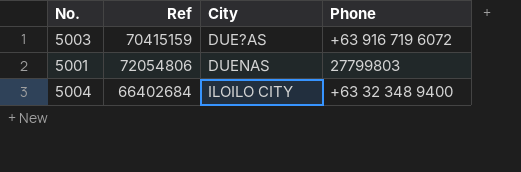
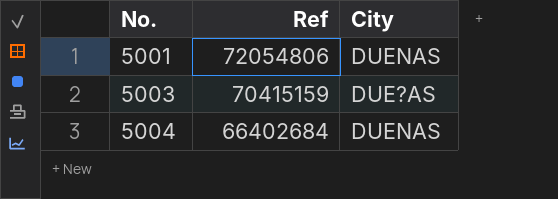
row order: City ascending -> No. ascending
column Phone | position: 4 -> none
5004 | City: ILOILO CITY -> DUENAS

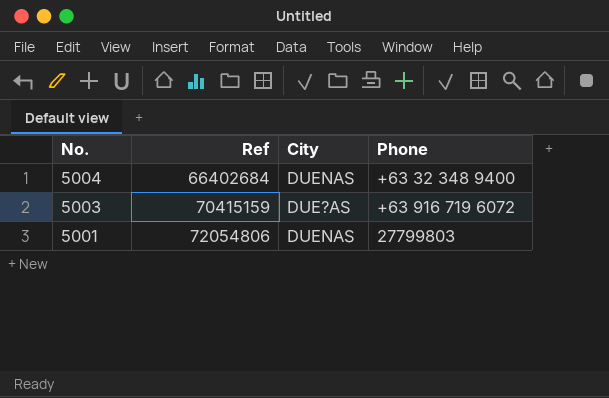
row order: No. ascending -> No. descending
column Phone | position: none -> 4

